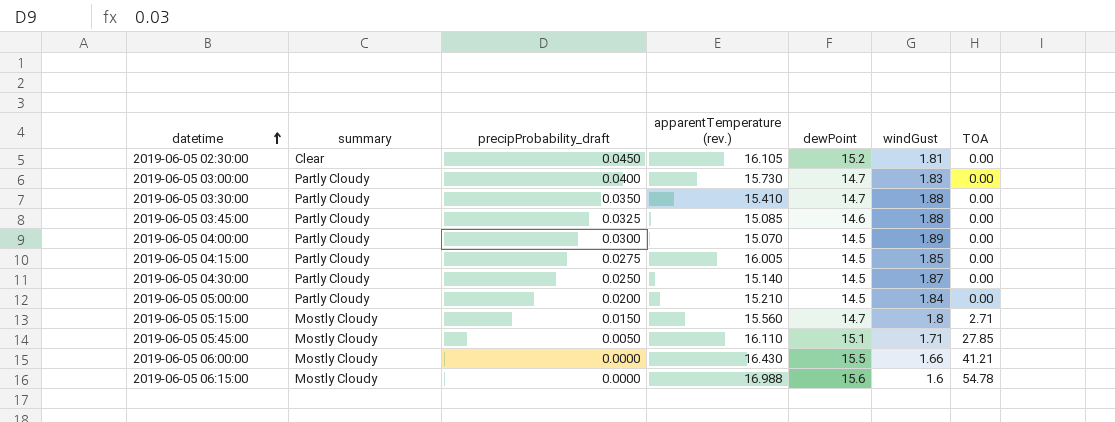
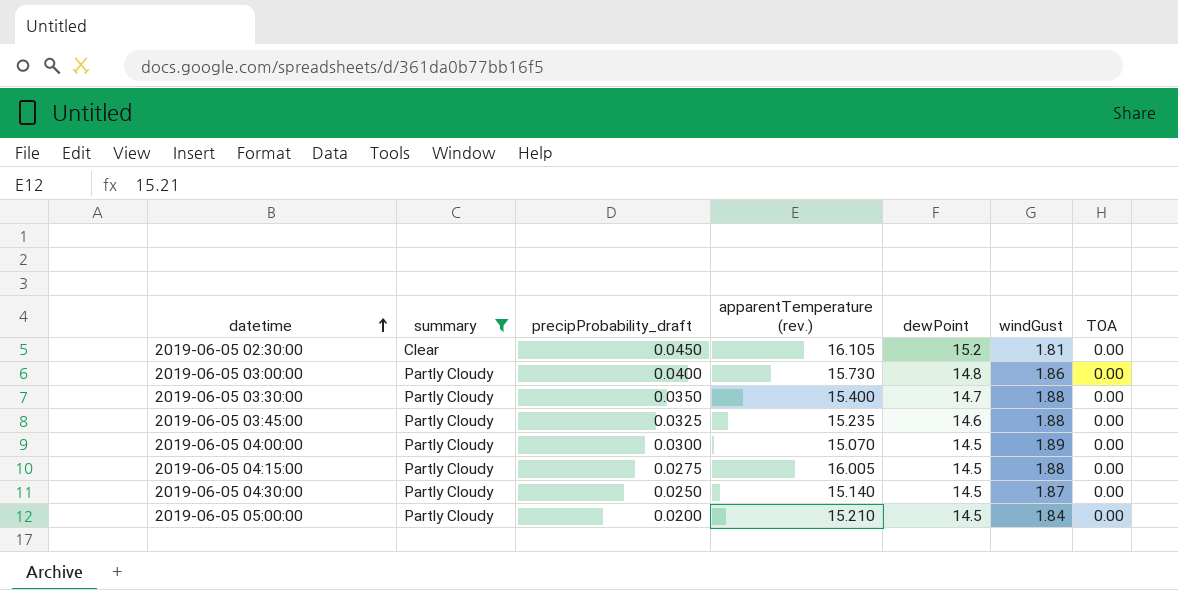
filter: none -> summary != Mostly Cloudy
2019-06-05 03:00:00 | dewPoint: 14.7 -> 14.8
2019-06-05 03:00:00 | windGust: 1.83 -> 1.86
2019-06-05 03:30:00 | apparentTemperature (rev.): 15.410 -> 15.400
2019-06-05 03:45:00 | apparentTemperature (rev.): 15.085 -> 15.235
2019-06-05 04:15:00 | windGust: 1.85 -> 1.88

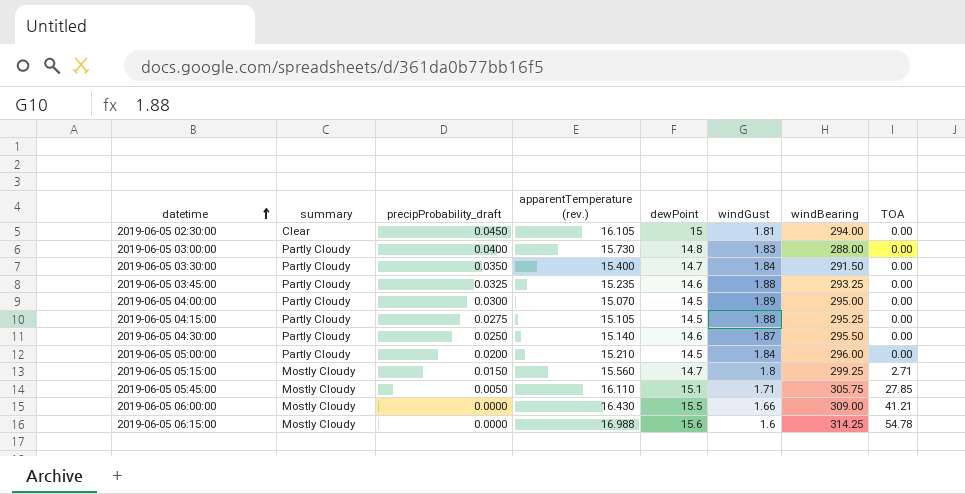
filter: summary != Mostly Cloudy -> none
column windBearing | position: none -> 7
2019-06-05 02:30:00 | dewPoint: 15.2 -> 15
2019-06-05 03:00:00 | windGust: 1.86 -> 1.83
2019-06-05 03:30:00 | windGust: 1.88 -> 1.84
2019-06-05 04:15:00 | apparentTemperature (rev.): 16.005 -> 15.105
2019-06-05 04:30:00 | dewPoint: 14.5 -> 14.6

